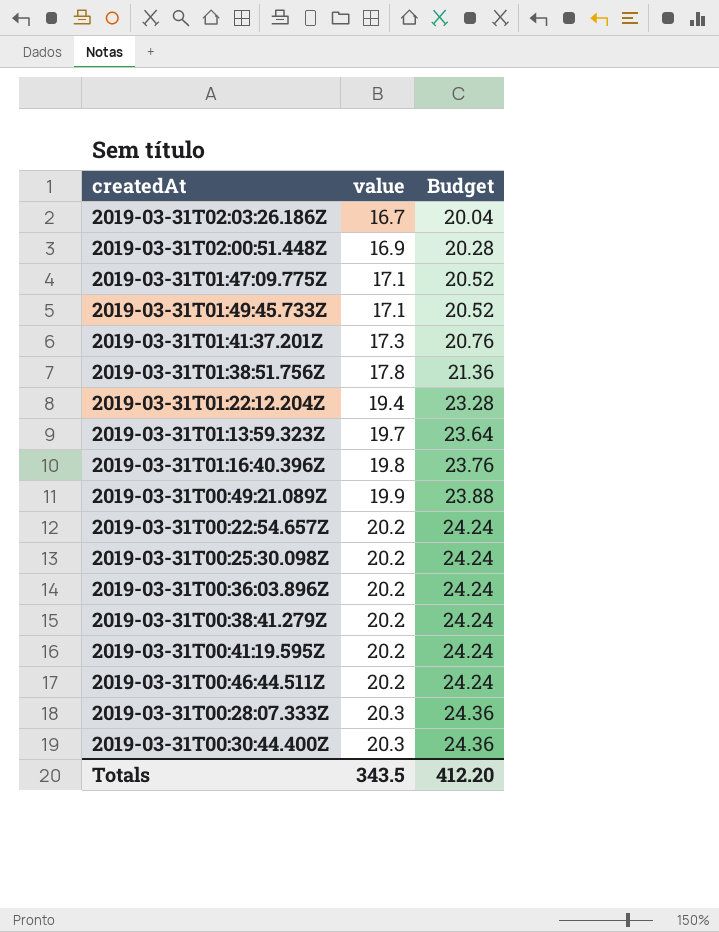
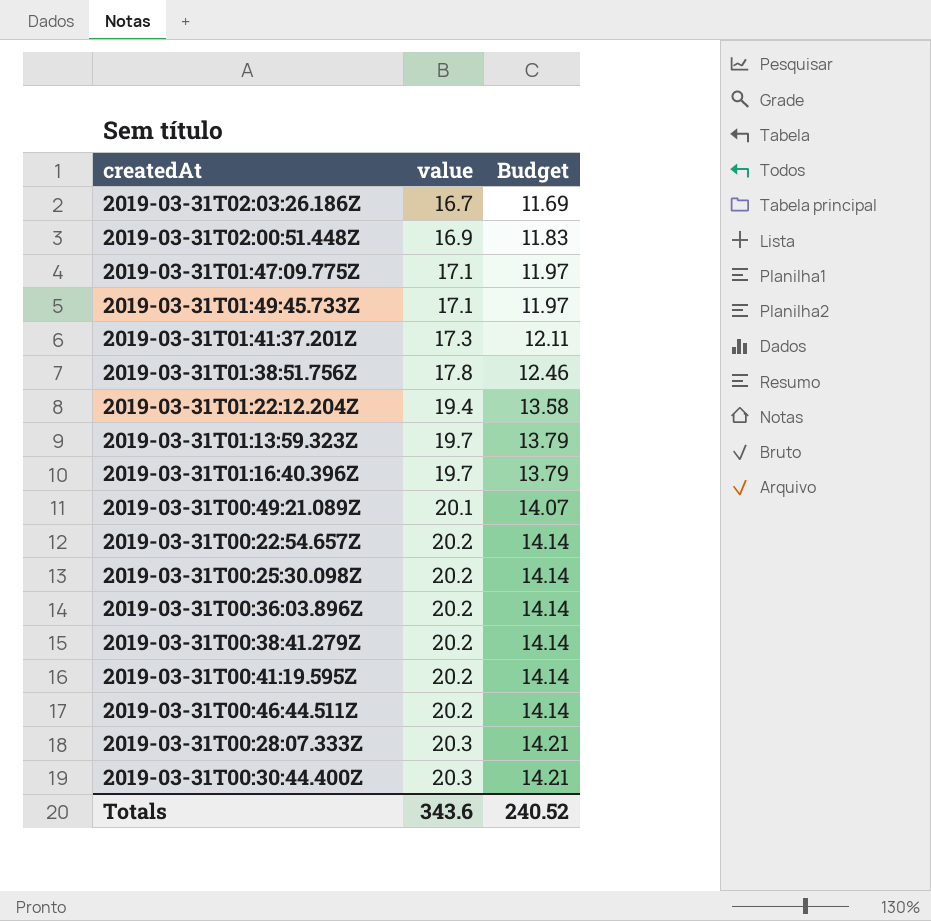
column Budget | formula: [value] * 1.2 -> [value] * 0.7
2019-03-31T01:16:40.396Z | value: 19.8 -> 19.7
2019-03-31T00:49:21.089Z | value: 19.9 -> 20.1
Totals | value: 343.5 -> 343.6
Totals | Budget: 412.20 -> 240.52

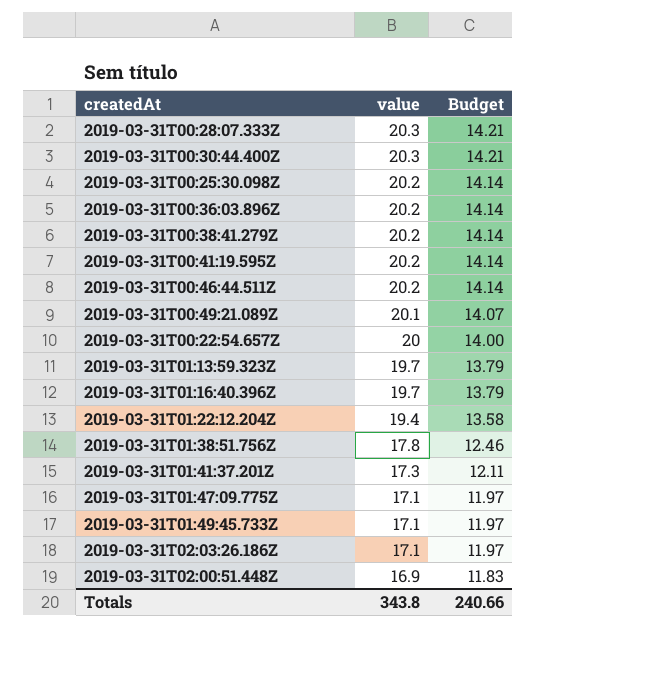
row order: value ascending -> value descending
2019-03-31T00:22:54.657Z | value: 20.2 -> 20
2019-03-31T00:22:54.657Z | Budget: 14.14 -> 14.00
2019-03-31T02:03:26.186Z | value: 16.7 -> 17.1
2019-03-31T02:03:26.186Z | Budget: 11.69 -> 11.97
Totals | value: 343.6 -> 343.8
Totals | Budget: 240.52 -> 240.66

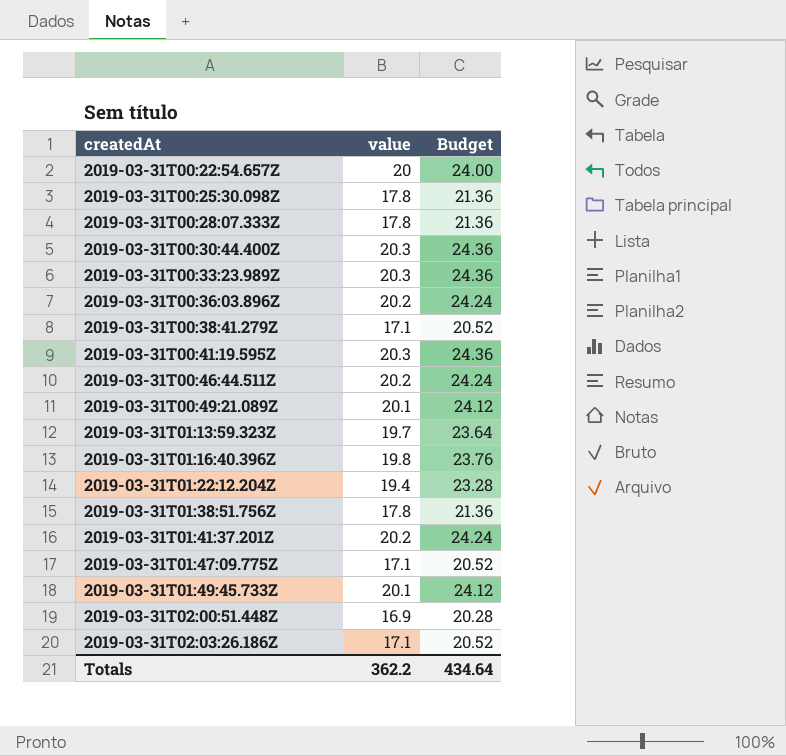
row order: value descending -> createdAt ascending
column Budget | formula: [value] * 0.7 -> [value] * 1.2
2019-03-31T00:25:30.098Z | value: 20.2 -> 17.8
2019-03-31T00:28:07.333Z | value: 20.3 -> 17.8
row 2019-03-31T00:33:23.989Z: none -> 20.3 | 24.36
2019-03-31T00:38:41.279Z | value: 20.2 -> 17.1
2019-03-31T00:41:19.595Z | value: 20.2 -> 20.3
2019-03-31T01:16:40.396Z | value: 19.7 -> 19.8
2019-03-31T01:41:37.201Z | value: 17.3 -> 20.2
2019-03-31T01:49:45.733Z | value: 17.1 -> 20.1
Totals | value: 343.8 -> 362.2
Totals | Budget: 240.66 -> 434.64

